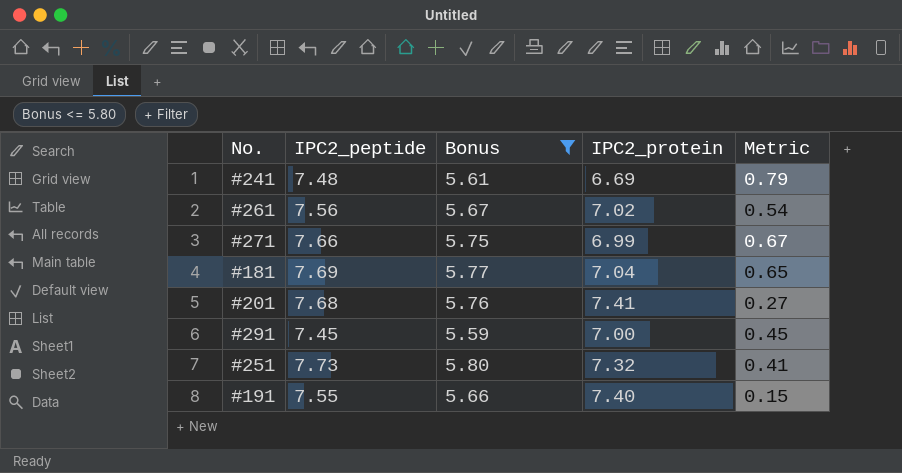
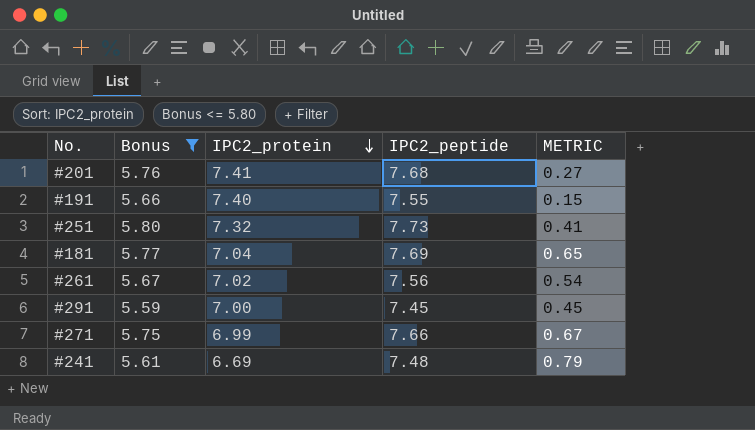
row order: none -> IPC2_protein descending
column IPC2_peptide | position: 2 -> 4
column name: Metric -> METRIC

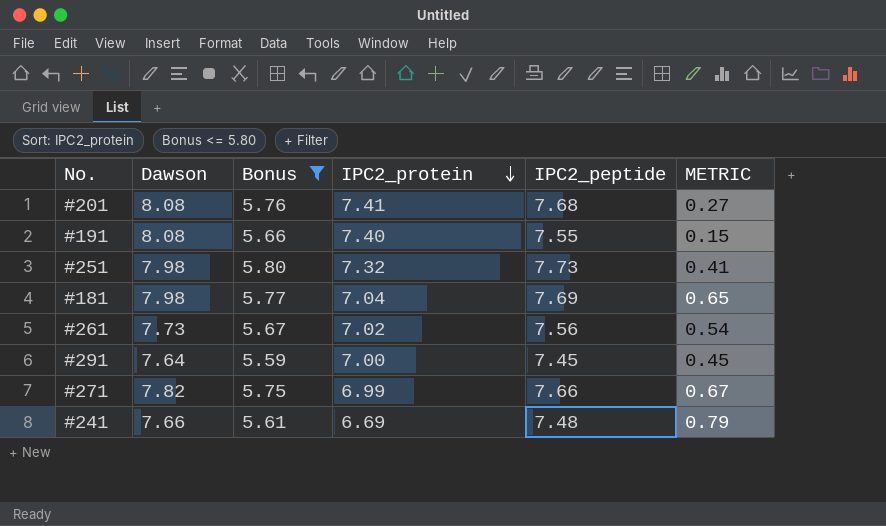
column Dawson | position: none -> 2

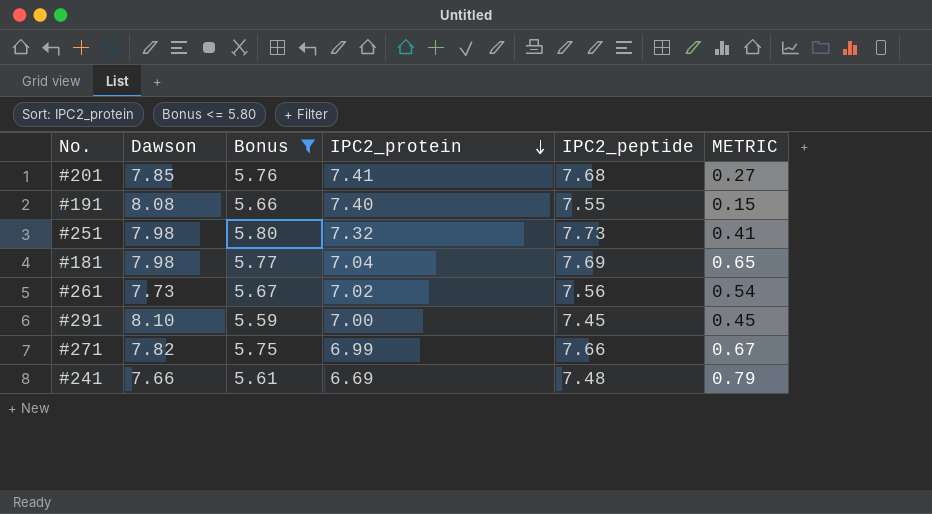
#201 | Dawson: 8.08 -> 7.85
#291 | Dawson: 7.64 -> 8.10

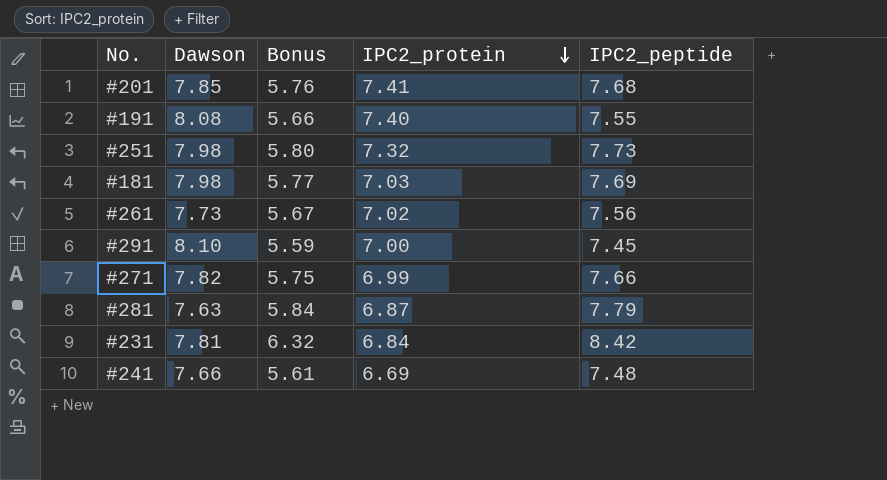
filter: Bonus <= 5.80 -> none
column METRIC | formula: [IPC2_peptide] - [IPC2_protein] -> none
#181 | IPC2_protein: 7.04 -> 7.03

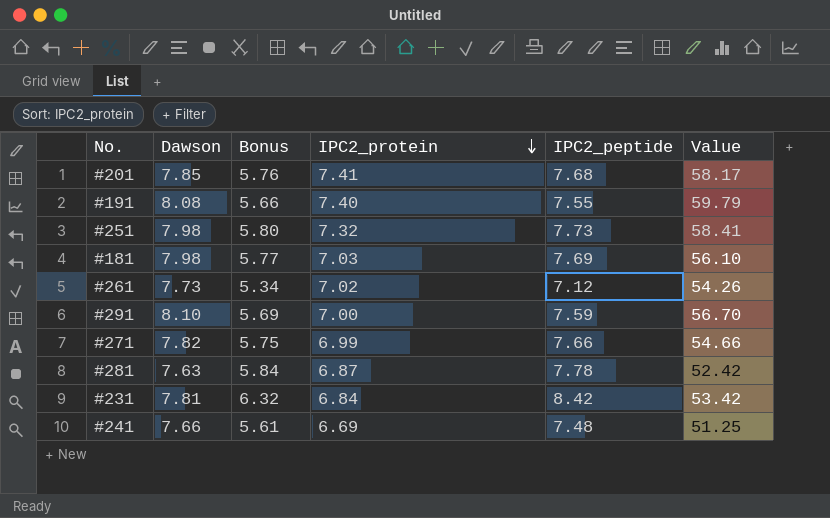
column Value | formula: none -> [Dawson] * [IPC2_protein]
#261 | Bonus: 5.67 -> 5.34
#261 | IPC2_peptide: 7.56 -> 7.12
#291 | Bonus: 5.59 -> 5.69
#291 | IPC2_peptide: 7.45 -> 7.59
#281 | IPC2_peptide: 7.79 -> 7.78

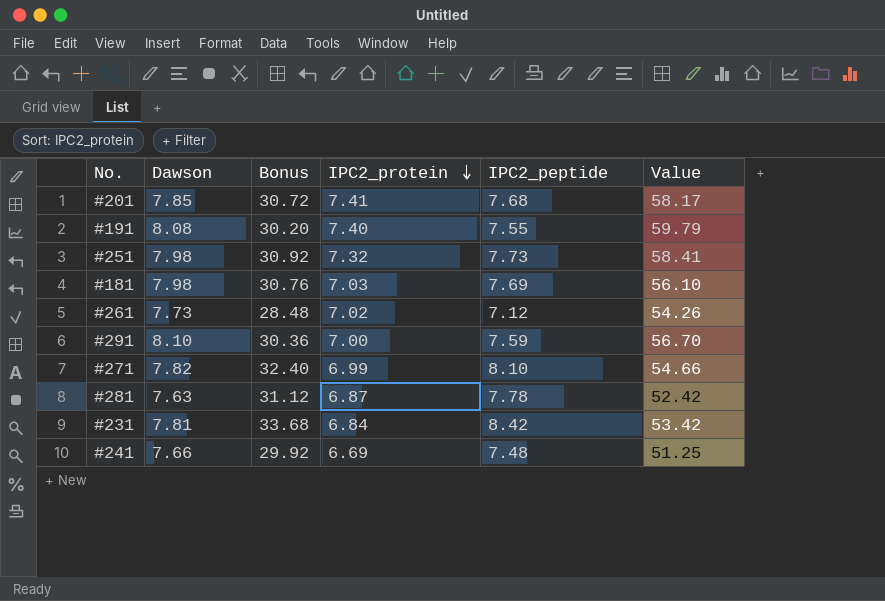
column Bonus | formula: [IPC2_peptide] * 0.75 -> [IPC2_peptide] * 4
#271 | IPC2_peptide: 7.66 -> 8.10

